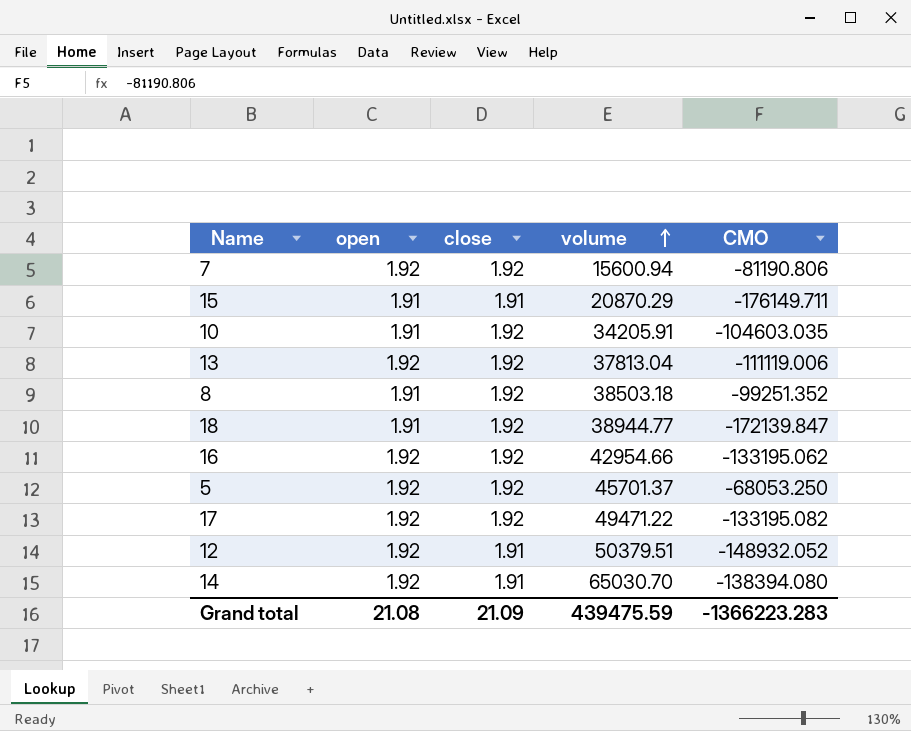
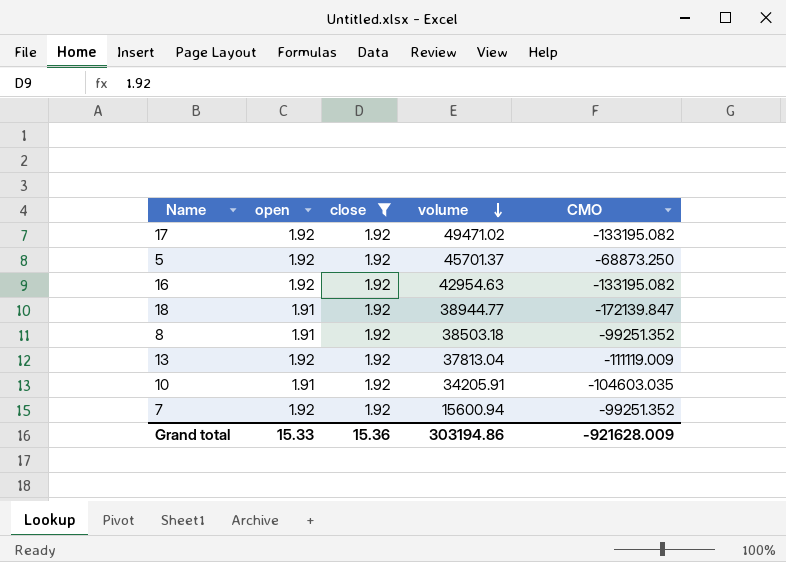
filter: none -> close = 1.92
row order: volume ascending -> volume descending
17 | volume: 49471.22 -> 49471.02
5 | CMO: -68053.250 -> -68873.250
16 | volume: 42954.66 -> 42954.63
16 | CMO: -133195.062 -> -133195.082
13 | CMO: -111119.006 -> -111119.009
7 | CMO: -81190.806 -> -99251.352
Grand total | open: 21.08 -> 15.33
Grand total | close: 21.09 -> 15.36
Grand total | volume: 439475.59 -> 303194.86
Grand total | CMO: -1366223.283 -> -921628.009

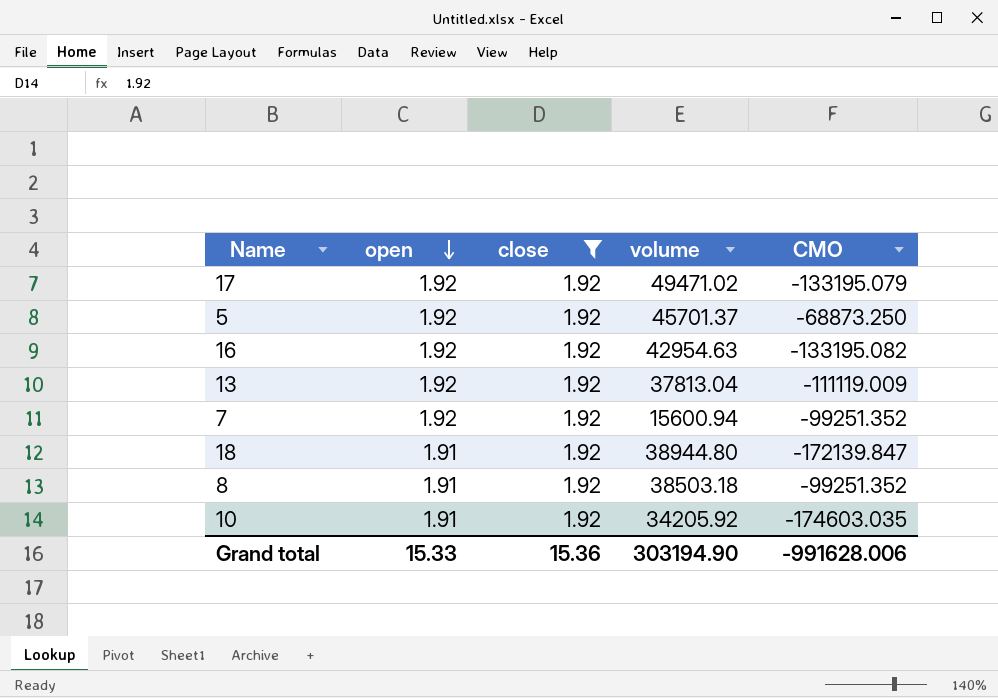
row order: volume descending -> open descending
17 | CMO: -133195.082 -> -133195.079
18 | volume: 38944.77 -> 38944.80
10 | volume: 34205.91 -> 34205.92
10 | CMO: -104603.035 -> -174603.035
Grand total | volume: 303194.86 -> 303194.90
Grand total | CMO: -921628.009 -> -991628.006

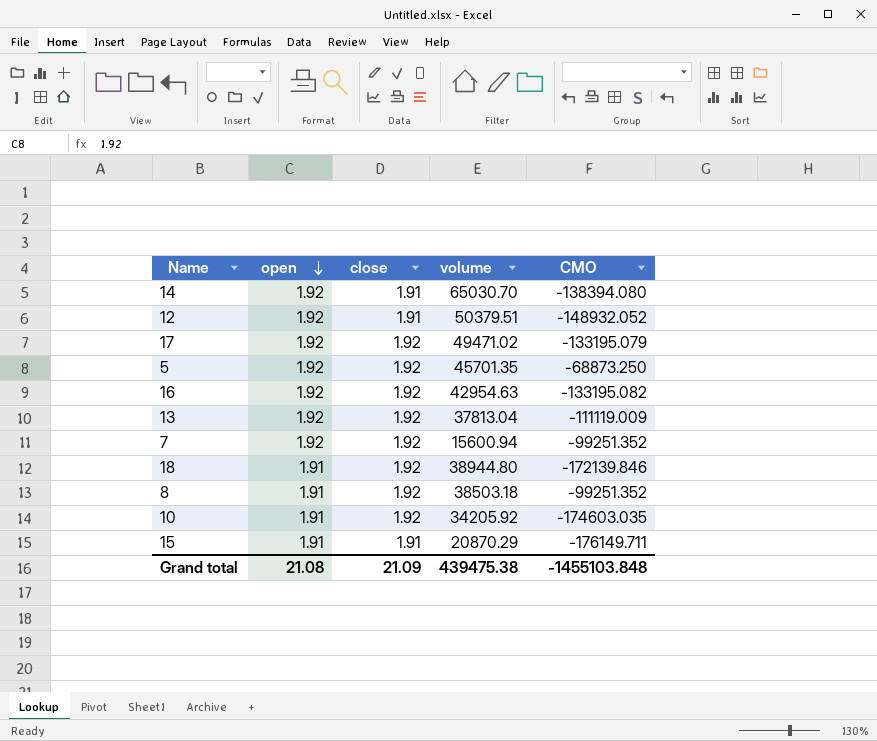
filter: close = 1.92 -> none
5 | volume: 45701.37 -> 45701.35
18 | CMO: -172139.847 -> -172139.846
Grand total | open: 15.33 -> 21.08
Grand total | close: 15.36 -> 21.09
Grand total | volume: 303194.90 -> 439475.38
Grand total | CMO: -991628.006 -> -1455103.848

